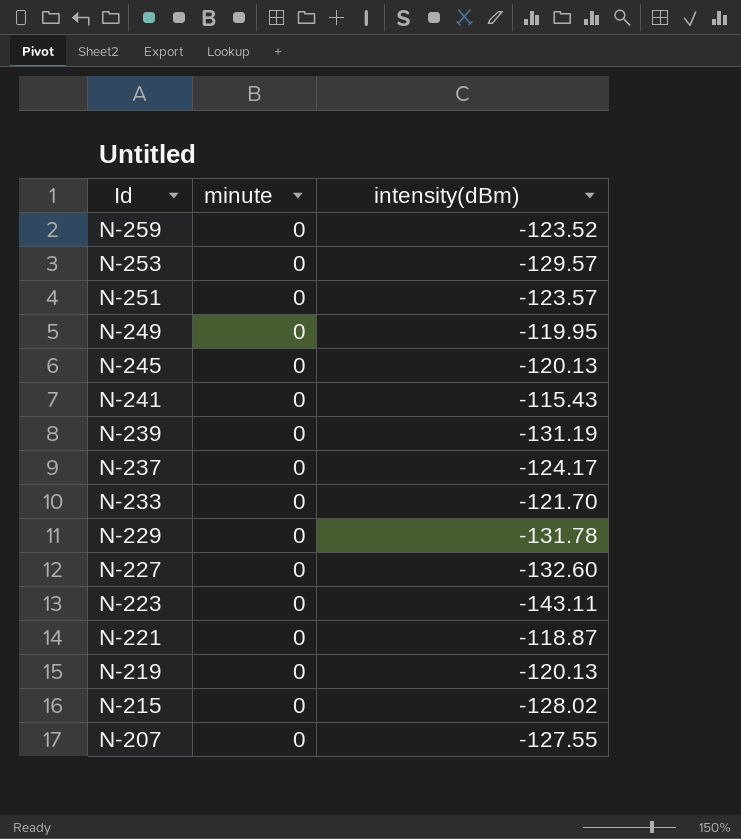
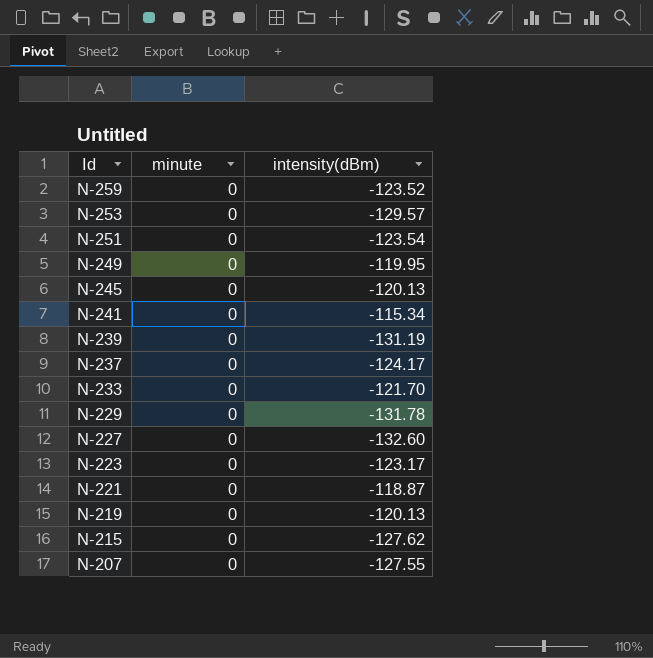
N-251 | intensity(dBm): -123.57 -> -123.54
N-241 | intensity(dBm): -115.43 -> -115.34
N-223 | intensity(dBm): -143.11 -> -123.17
N-215 | intensity(dBm): -128.02 -> -127.62

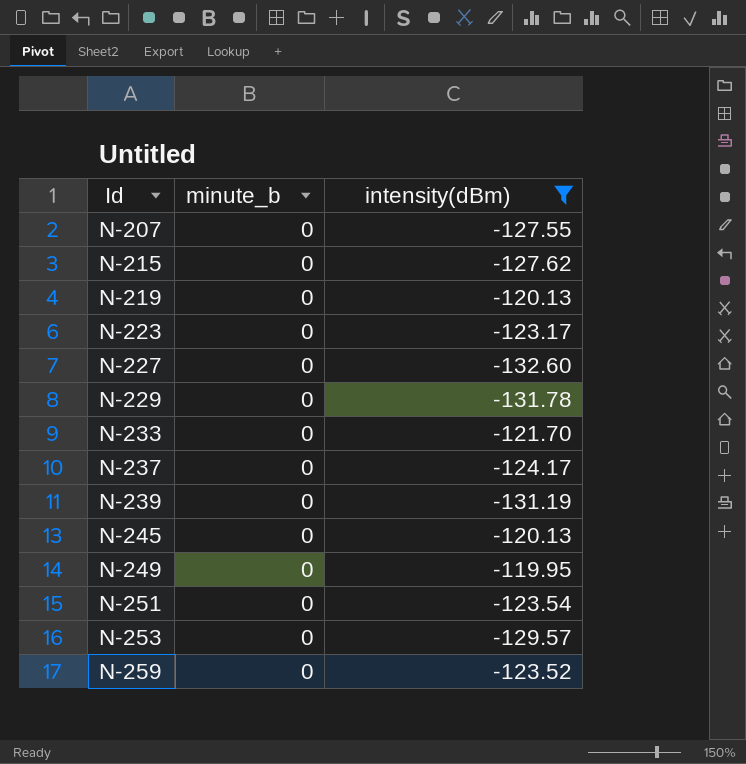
filter: none -> intensity(dBm) <= -119.95
row order: Id descending -> Id ascending
column name: minute -> minute_b

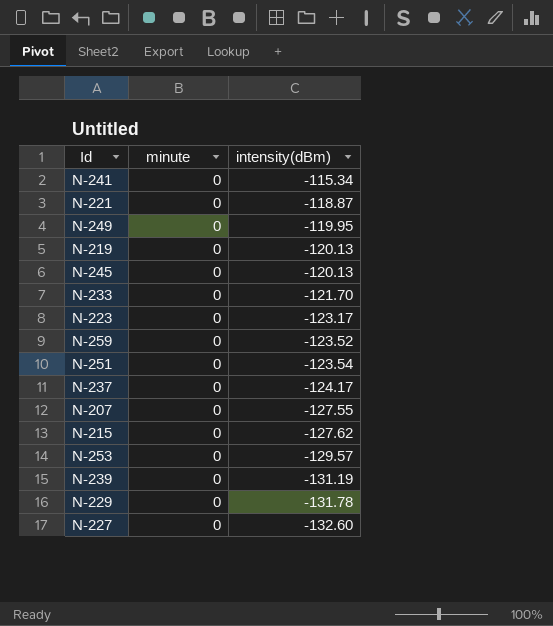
filter: intensity(dBm) <= -119.95 -> none
row order: Id ascending -> intensity(dBm) descending
column name: minute_b -> minute

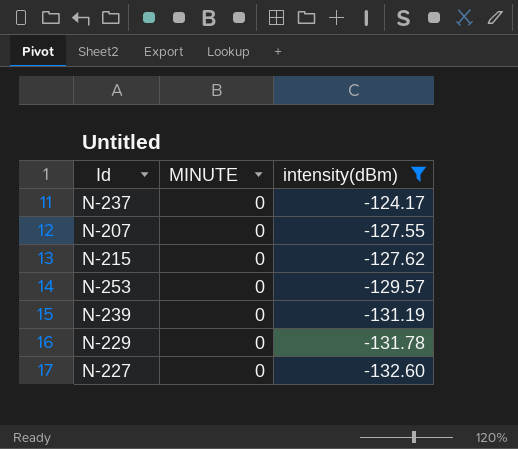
filter: none -> intensity(dBm) <= -124.17
column name: minute -> MINUTE

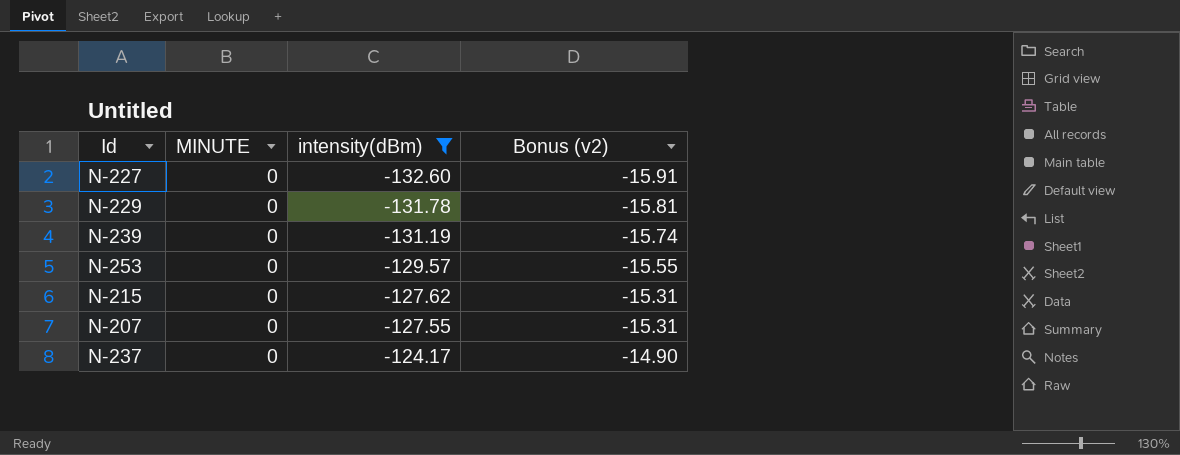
row order: intensity(dBm) descending -> intensity(dBm) ascending
column Bonus (v2) | formula: none -> [intensity(dBm)] * 0.12

